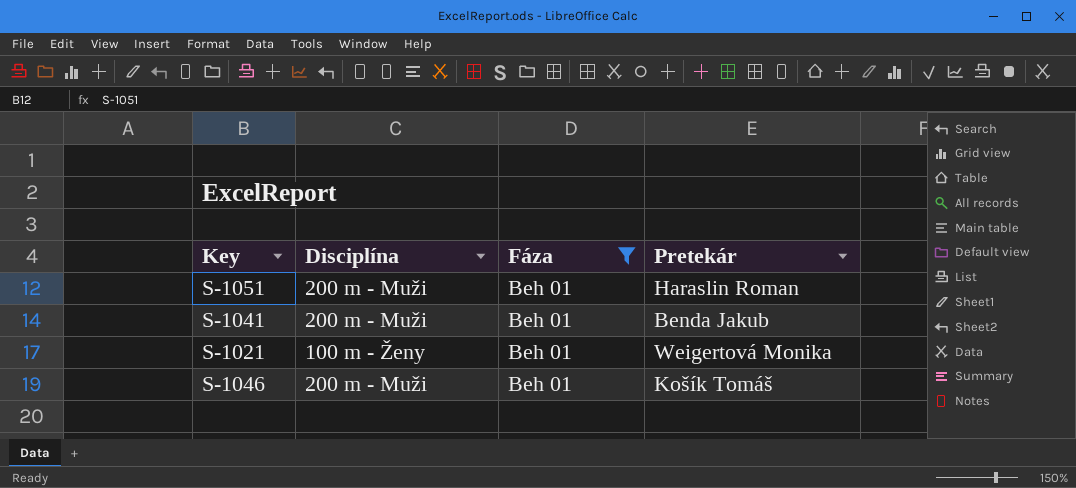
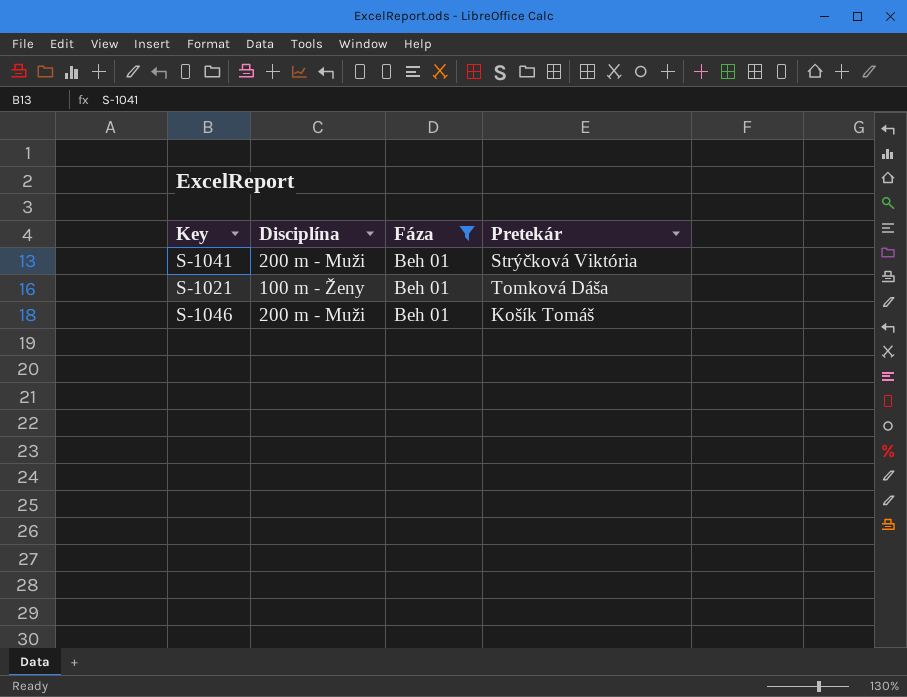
row S-1051: 200 m - Muži | Beh 01 | Haraslin Roman -> none
S-1041 | Pretekár: Benda Jakub -> Strýčková Viktória
S-1021 | Pretekár: Weigertová Monika -> Tomková Dáša

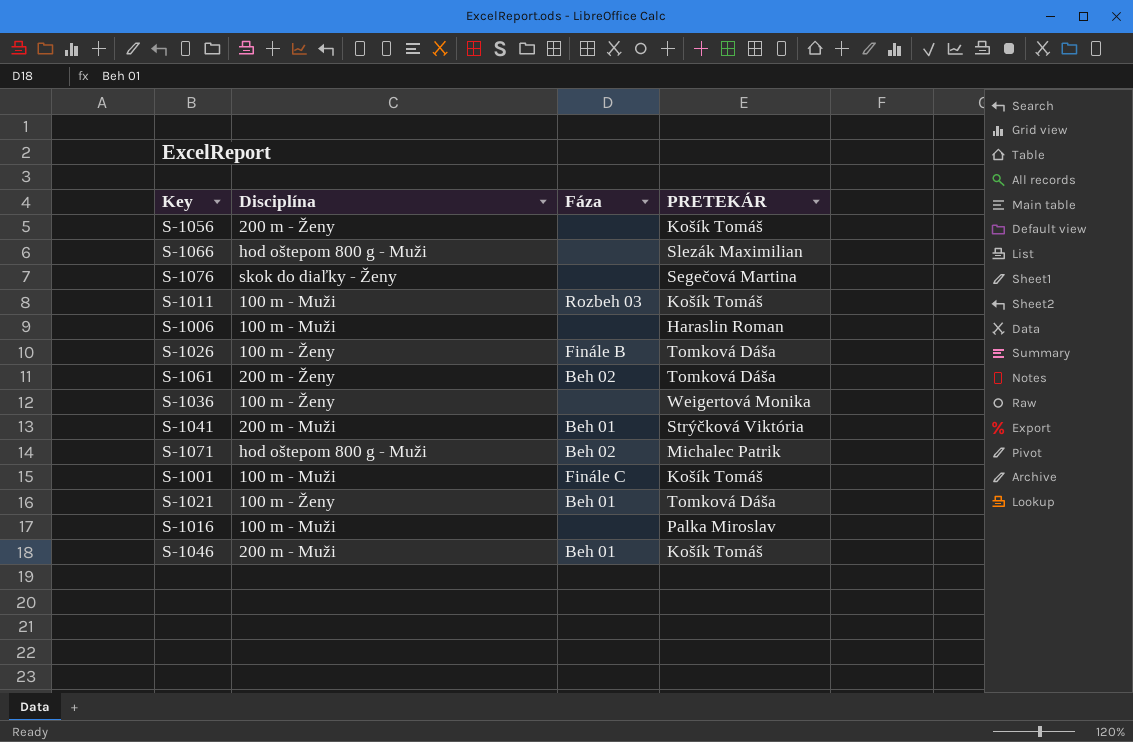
filter: Fáza = Beh 01 -> none
column name: Pretekár -> PRETEKÁR

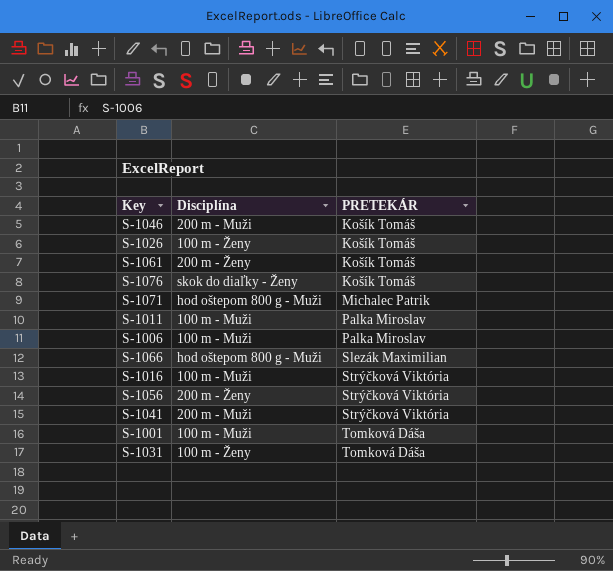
row order: none -> PRETEKÁR ascending
column Fáza | position: 3 -> none
row S-1036: 100 m - Ženy | none | Weigertová Monika -> none
row S-1021: 100 m - Ženy | Beh 01 | Tomková Dáša -> none
S-1026 | PRETEKÁR: Tomková Dáša -> Košík Tomáš
S-1061 | PRETEKÁR: Tomková Dáša -> Košík Tomáš
S-1076 | PRETEKÁR: Segečová Martina -> Košík Tomáš
S-1011 | PRETEKÁR: Košík Tomáš -> Palka Miroslav
S-1006 | PRETEKÁR: Haraslin Roman -> Palka Miroslav
S-1016 | PRETEKÁR: Palka Miroslav -> Strýčková Viktória
S-1056 | PRETEKÁR: Košík Tomáš -> Strýčková Viktória
S-1001 | PRETEKÁR: Košík Tomáš -> Tomková Dáša
row S-1031: none -> 100 m - Ženy | Tomková Dáša

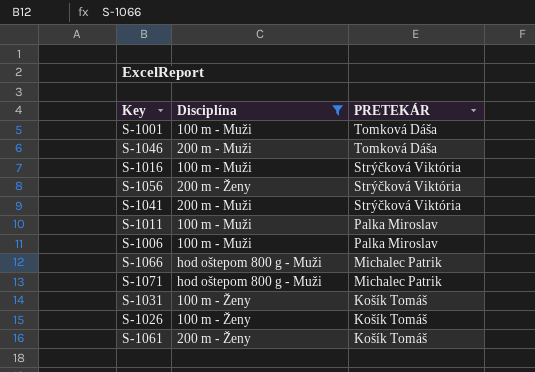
filter: none -> Disciplína != skok do diaľky - Ženy
row order: PRETEKÁR ascending -> PRETEKÁR descending
S-1046 | PRETEKÁR: Košík Tomáš -> Tomková Dáša
S-1066 | PRETEKÁR: Slezák Maximilian -> Michalec Patrik
S-1031 | PRETEKÁR: Tomková Dáša -> Košík Tomáš

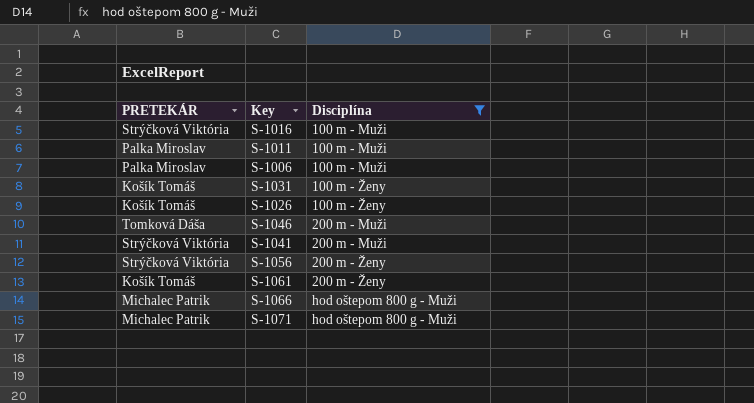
row order: PRETEKÁR descending -> Disciplína ascending
column PRETEKÁR | position: 3 -> 1
row S-1001: 100 m - Muži | Tomková Dáša -> none

